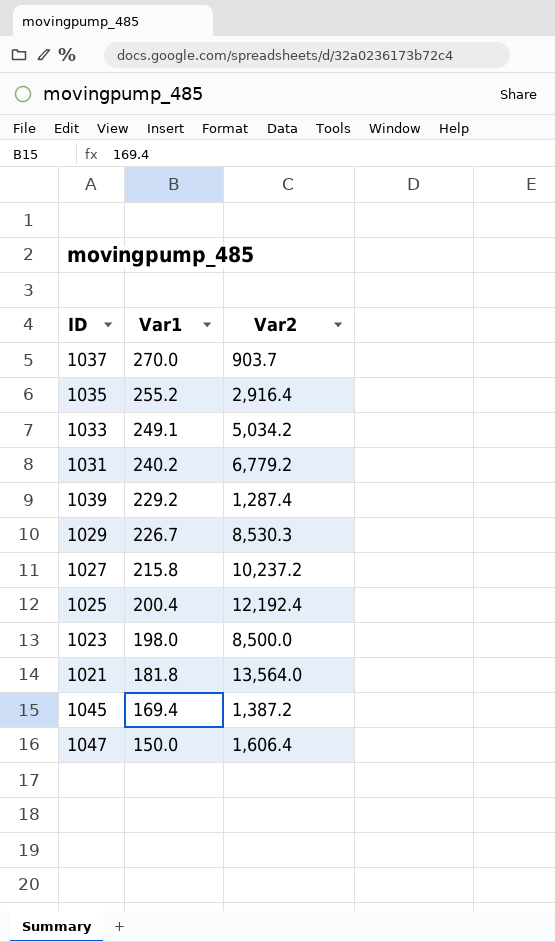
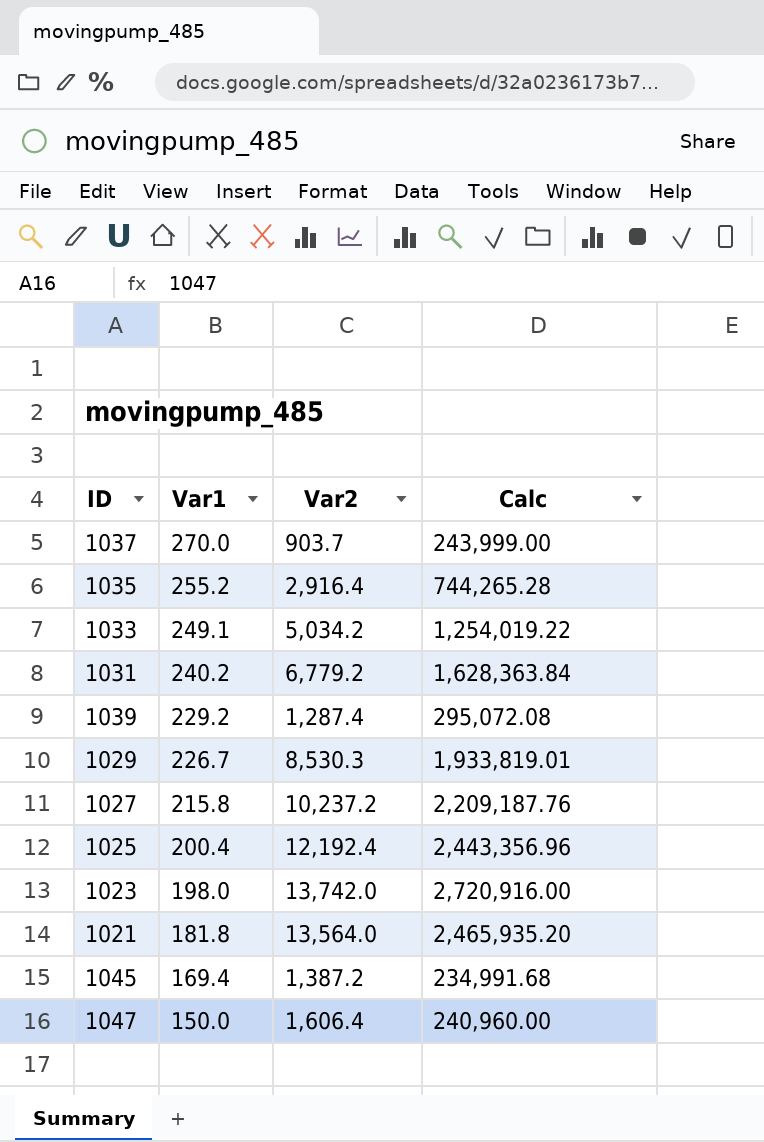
column Calc | formula: none -> [Var1] * [Var2]
1023 | Var2: 8,500.0 -> 13,742.0

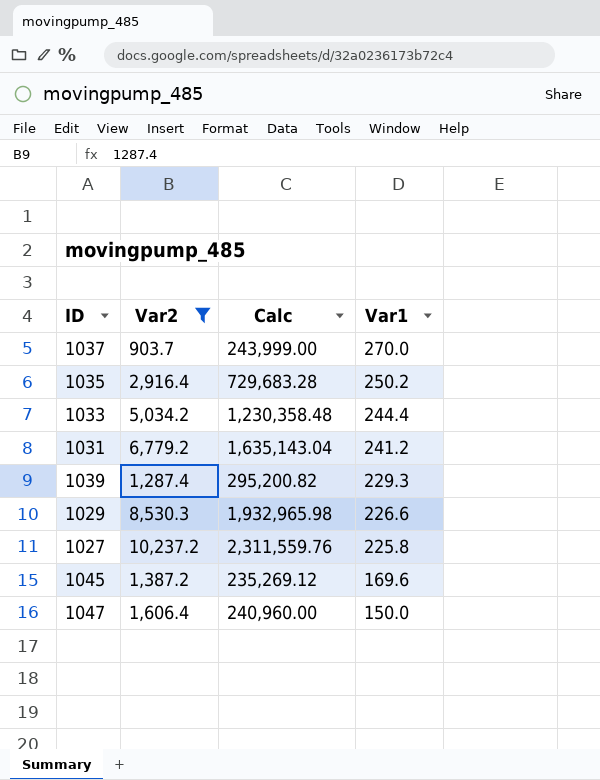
filter: none -> Var2 <= 10,237.2
column Var1 | position: 2 -> 4
1035 | Calc: 744,265.28 -> 729,683.28
1035 | Var1: 255.2 -> 250.2
1033 | Calc: 1,254,019.22 -> 1,230,358.48
1033 | Var1: 249.1 -> 244.4
1031 | Calc: 1,628,363.84 -> 1,635,143.04
1031 | Var1: 240.2 -> 241.2
1039 | Calc: 295,072.08 -> 295,200.82
1039 | Var1: 229.2 -> 229.3
1029 | Calc: 1,933,819.01 -> 1,932,965.98
1029 | Var1: 226.7 -> 226.6
1027 | Calc: 2,209,187.76 -> 2,311,559.76
1027 | Var1: 215.8 -> 225.8
1045 | Calc: 234,991.68 -> 235,269.12
1045 | Var1: 169.4 -> 169.6

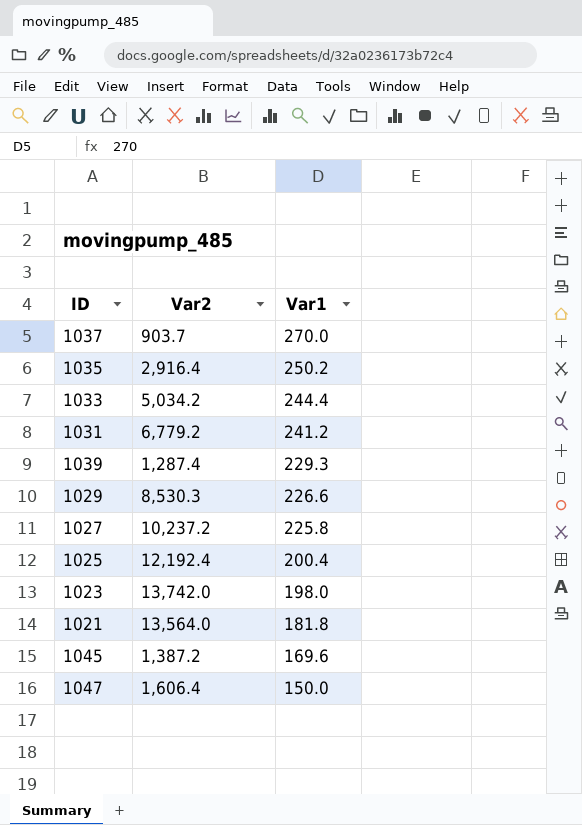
filter: Var2 <= 10,237.2 -> none
column Calc | formula: [Var2] * [Var1] -> none

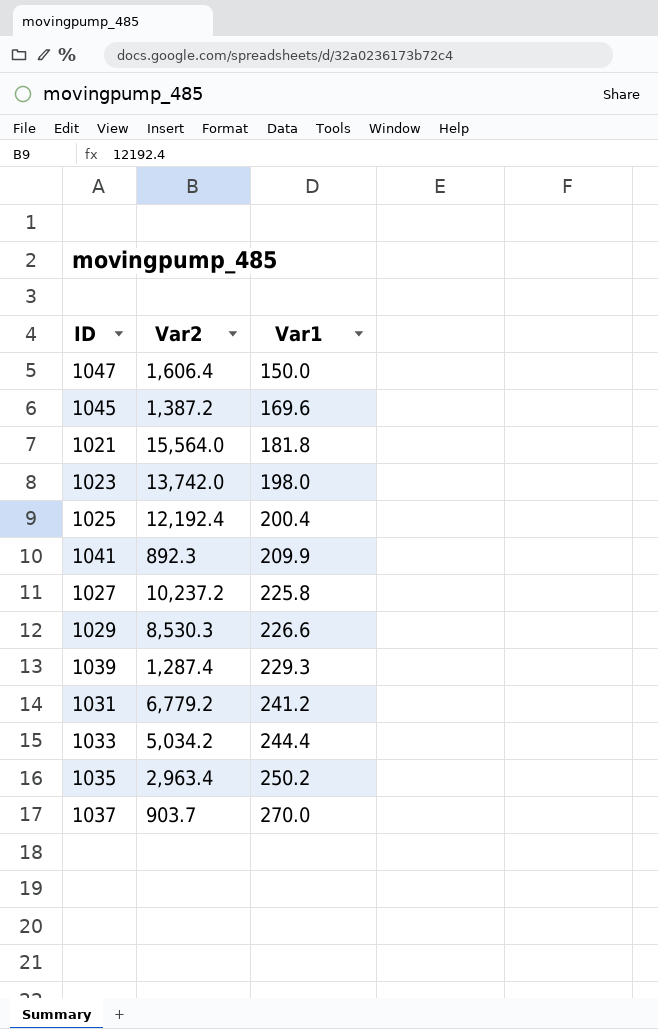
row order: Var1 descending -> Var1 ascending
1021 | Var2: 13,564.0 -> 15,564.0
row 1041: none -> 892.3 | 209.9
1035 | Var2: 2,916.4 -> 2,963.4

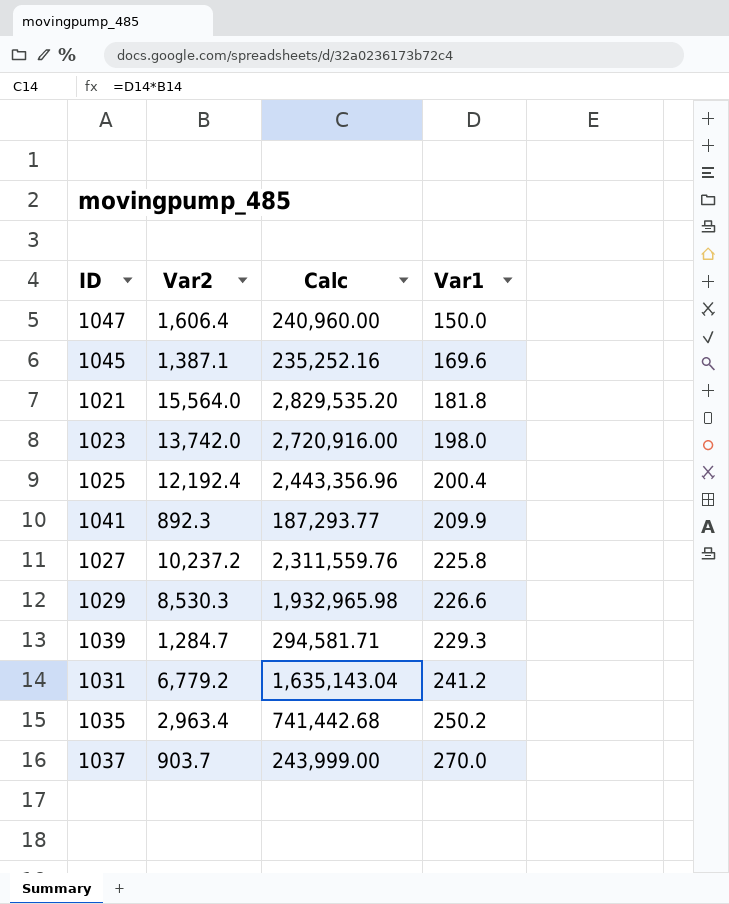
column Calc | formula: none -> [Var2] * [Var1]
row 1033: 5,034.2 | 244.4 -> none
1045 | Var2: 1,387.2 -> 1,387.1
1039 | Var2: 1,287.4 -> 1,284.7

